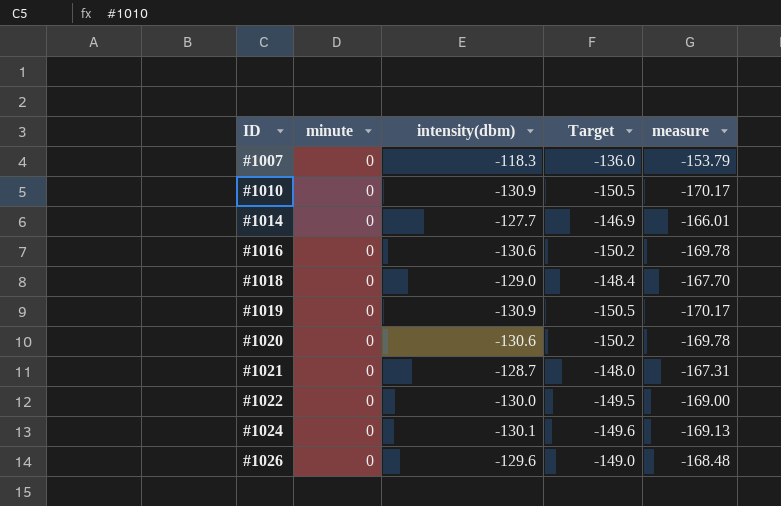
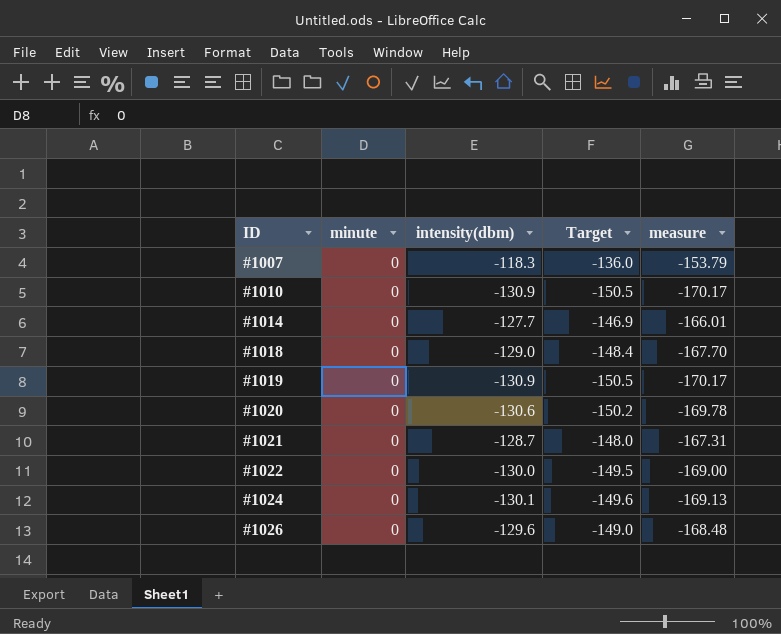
row #1016: 0 | -130.6 | -150.2 | -169.78 -> none

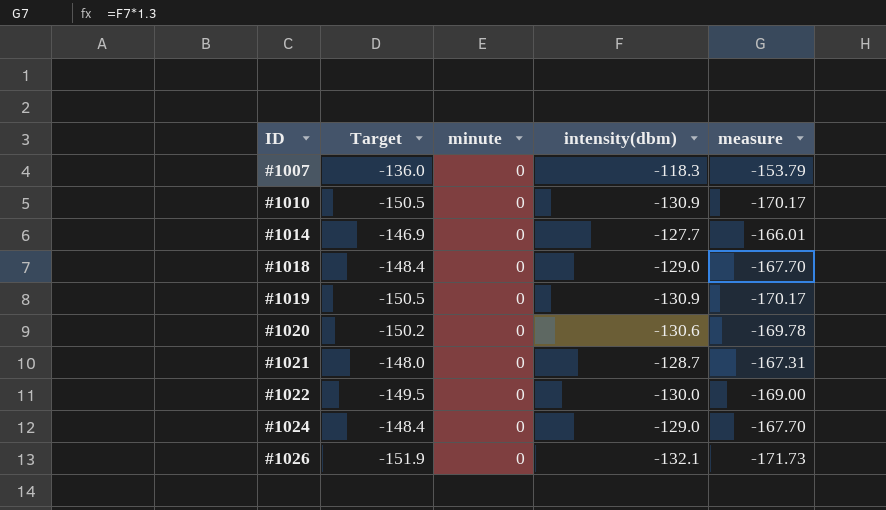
column Target | position: 4 -> 2
#1024 | Target: -149.6 -> -148.4
#1024 | intensity(dbm): -130.1 -> -129.0
#1024 | measure: -169.13 -> -167.70
#1026 | Target: -149.0 -> -151.9
#1026 | intensity(dbm): -129.6 -> -132.1
#1026 | measure: -168.48 -> -171.73

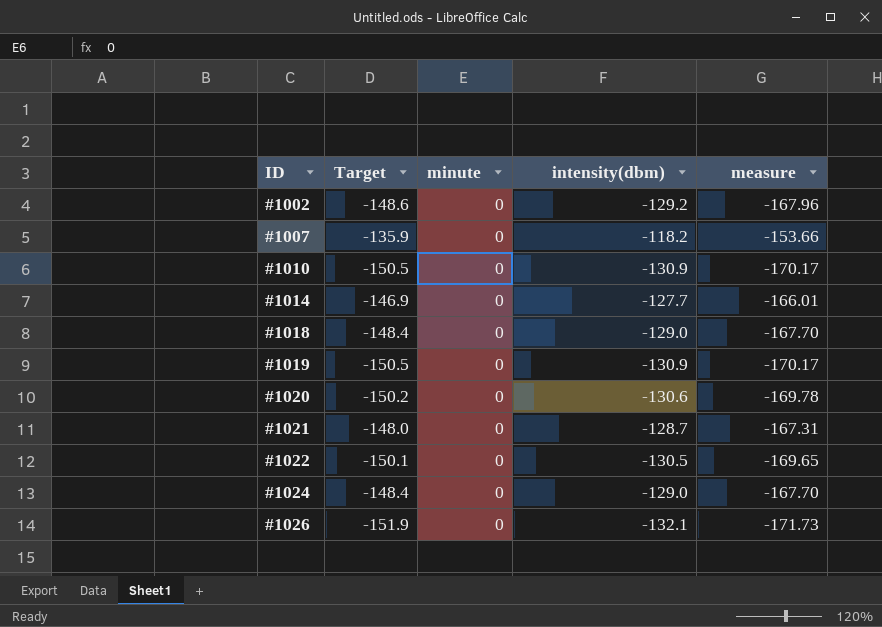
row #1002: none -> -148.6 | 0 | -129.2 | -167.96
#1007 | Target: -136.0 -> -135.9
#1007 | intensity(dbm): -118.3 -> -118.2
#1007 | measure: -153.79 -> -153.66
#1022 | Target: -149.5 -> -150.1
#1022 | intensity(dbm): -130.0 -> -130.5
#1022 | measure: -169.00 -> -169.65

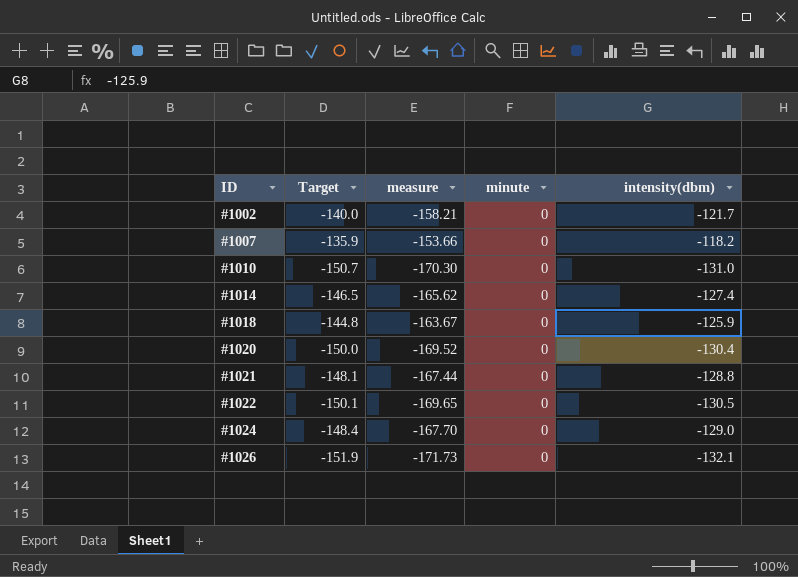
column measure | position: 5 -> 3
row #1019: -150.5 | 0 | -130.9 | -170.17 -> none
#1002 | Target: -148.6 -> -140.0
#1002 | measure: -167.96 -> -158.21
#1002 | intensity(dbm): -129.2 -> -121.7
#1010 | Target: -150.5 -> -150.7
#1010 | measure: -170.17 -> -170.30
#1010 | intensity(dbm): -130.9 -> -131.0
#1014 | Target: -146.9 -> -146.5
#1014 | measure: -166.01 -> -165.62
#1014 | intensity(dbm): -127.7 -> -127.4
#1018 | Target: -148.4 -> -144.8
#1018 | measure: -167.70 -> -163.67
#1018 | intensity(dbm): -129.0 -> -125.9
#1020 | Target: -150.2 -> -150.0
#1020 | measure: -169.78 -> -169.52
#1020 | intensity(dbm): -130.6 -> -130.4
#1021 | Target: -148.0 -> -148.1
#1021 | measure: -167.31 -> -167.44
#1021 | intensity(dbm): -128.7 -> -128.8

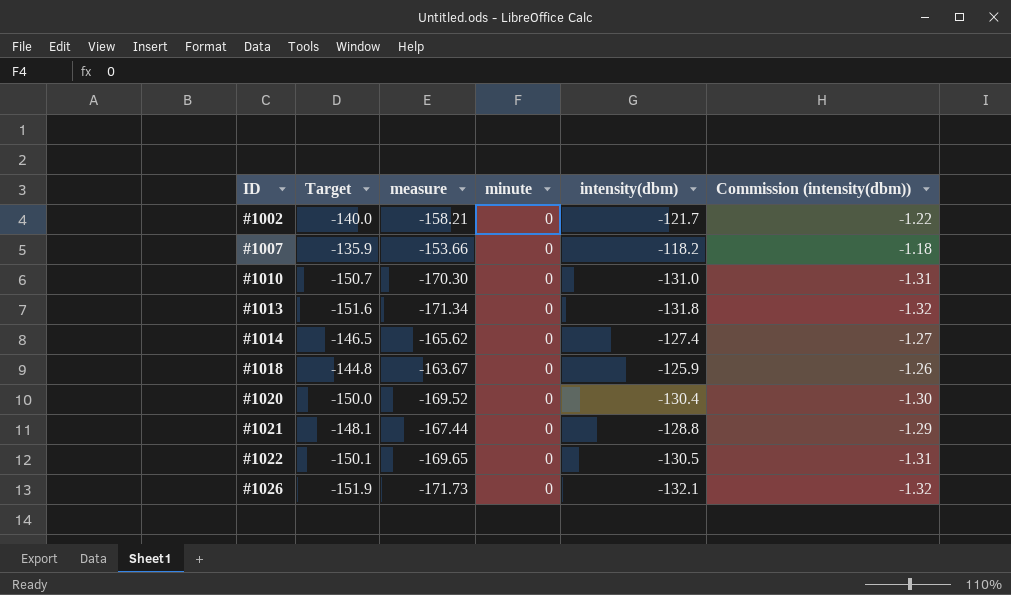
column Commission (intensity(dbm)) | formula: none -> [intensity(dbm)] * 0.01
row #1024: -148.4 | -167.70 | 0 | -129.0 -> none
row #1013: none -> -151.6 | -171.34 | 0 | -131.8 | -1.32

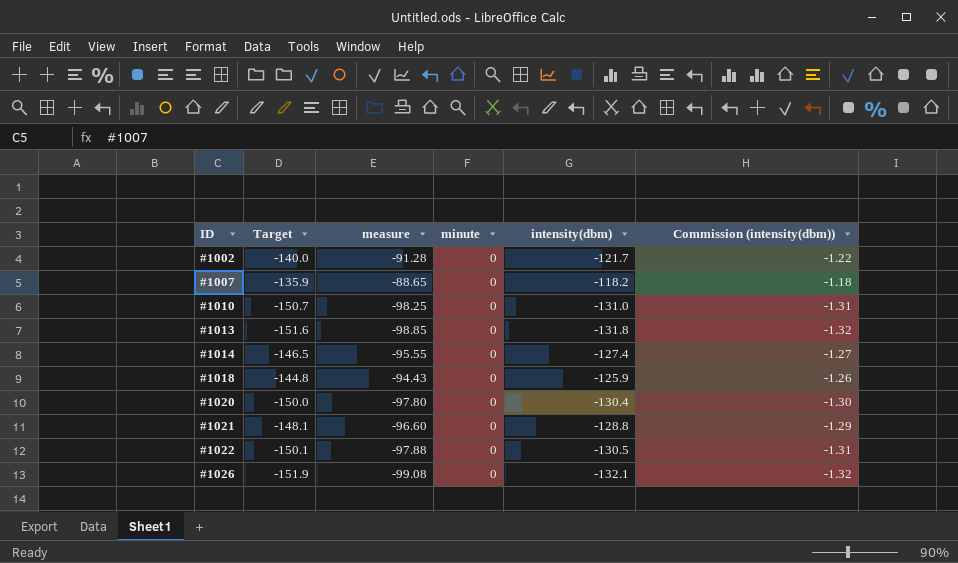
column measure | formula: [intensity(dbm)] * 1.3 -> [intensity(dbm)] * 0.75

